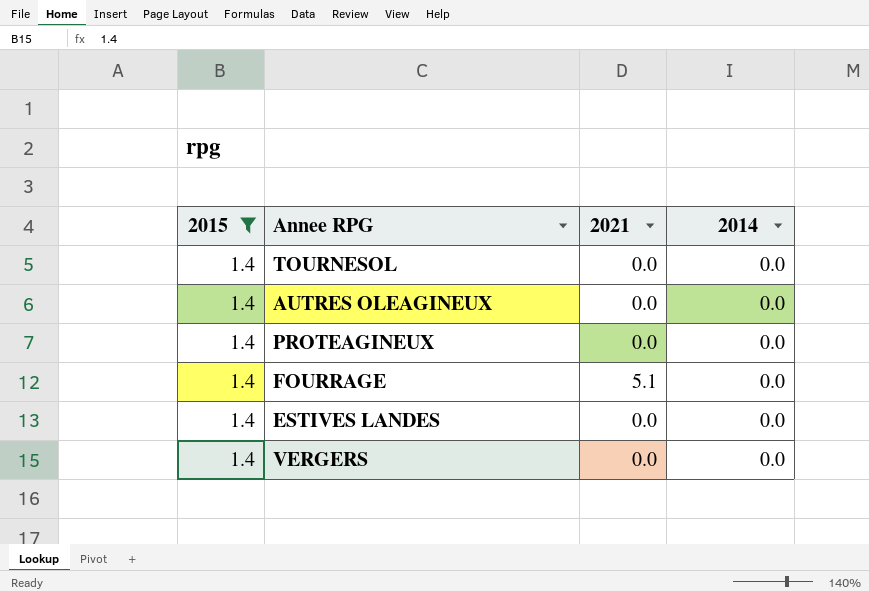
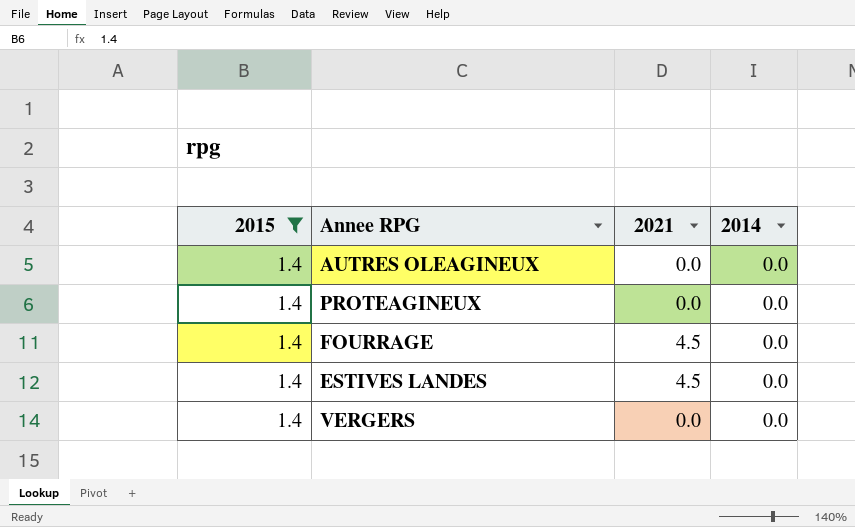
row TOURNESOL: 1.4 | 0.0 | 0.0 -> none
FOURRAGE | 2021: 5.1 -> 4.5
ESTIVES LANDES | 2021: 0.0 -> 4.5

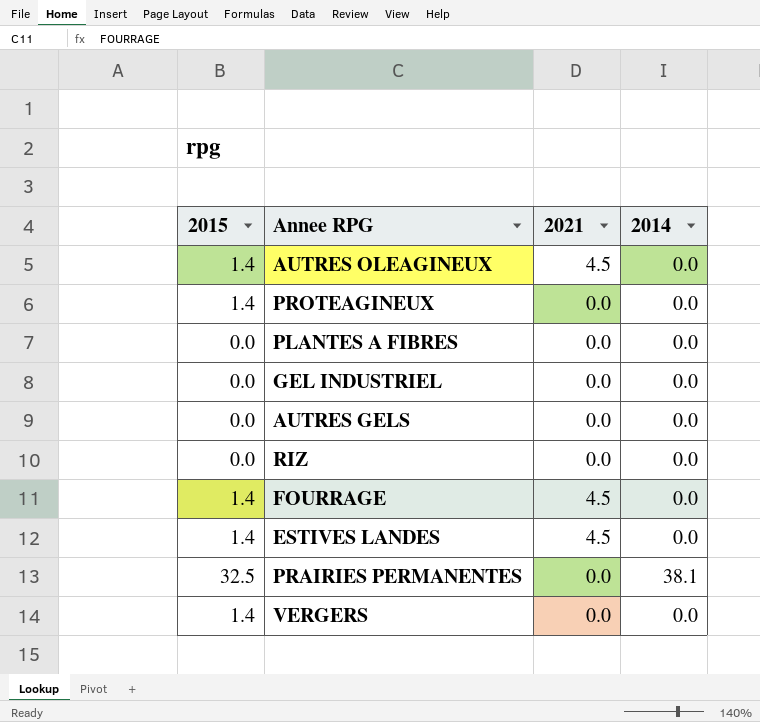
filter: 2015 = 1.4 -> none
AUTRES OLEAGINEUX | 2021: 0.0 -> 4.5

